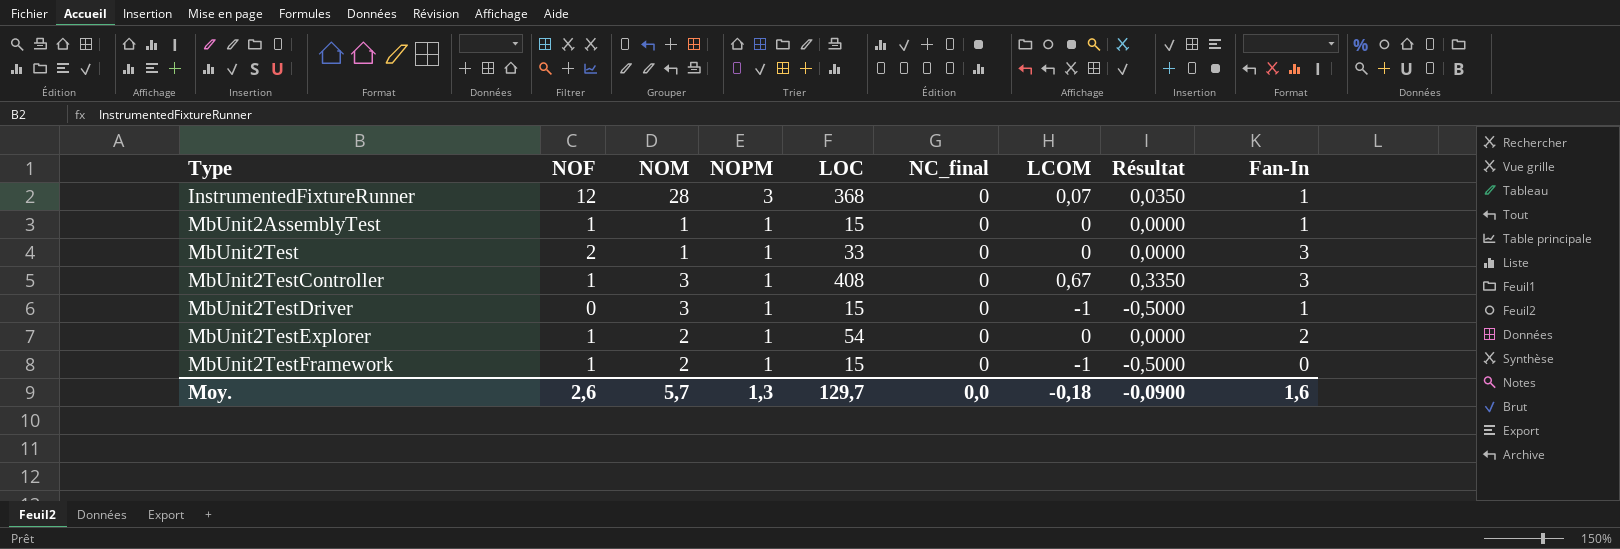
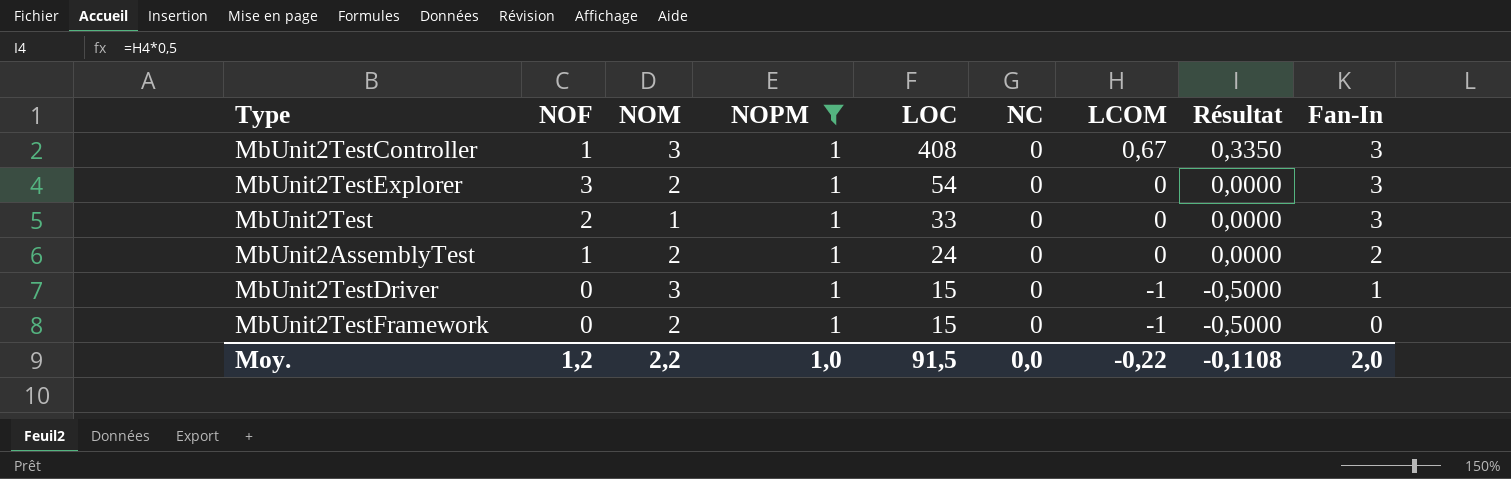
filter: none -> NOPM = 1
row order: Type ascending -> LOC descending
column name: NC_final -> NC
MbUnit2TestExplorer | NOF: 1 -> 3
MbUnit2TestExplorer | Fan-In: 2 -> 3
MbUnit2AssemblyTest | NOM: 1 -> 2
MbUnit2AssemblyTest | LOC: 15 -> 24
MbUnit2AssemblyTest | Fan-In: 1 -> 2
MbUnit2TestFramework | NOF: 1 -> 0
Moy. | NOF: 2,6 -> 1,2
Moy. | NOM: 5,7 -> 2,2
Moy. | NOPM: 1,3 -> 1,0
Moy. | LOC: 129,7 -> 91,5
Moy. | LCOM: -0,18 -> -0,22
Moy. | Résultat: -0,0900 -> -0,1108
Moy. | Fan-In: 1,6 -> 2,0

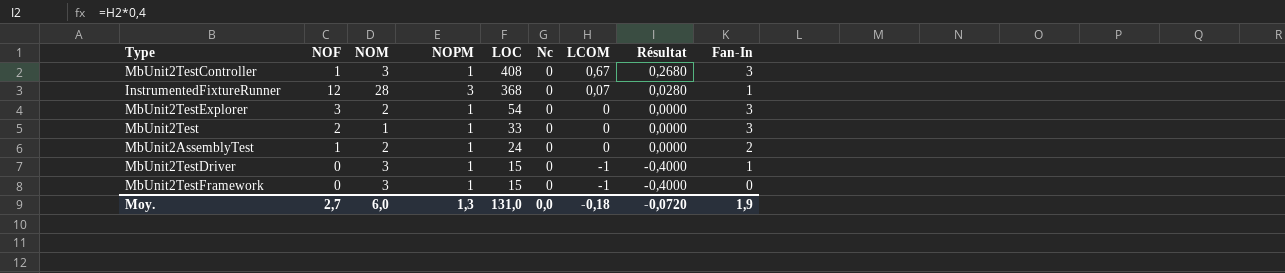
filter: NOPM = 1 -> none
column name: NC -> Nc
column Résultat | formula: [LCOM] * 0,5 -> [LCOM] * 0,4
MbUnit2TestFramework | NOM: 2 -> 3
Moy. | NOF: 1,2 -> 2,7
Moy. | NOM: 2,2 -> 6,0
Moy. | NOPM: 1,0 -> 1,3
Moy. | LOC: 91,5 -> 131,0
Moy. | LCOM: -0,22 -> -0,18
Moy. | Résultat: -0,1108 -> -0,0720
Moy. | Fan-In: 2,0 -> 1,9

